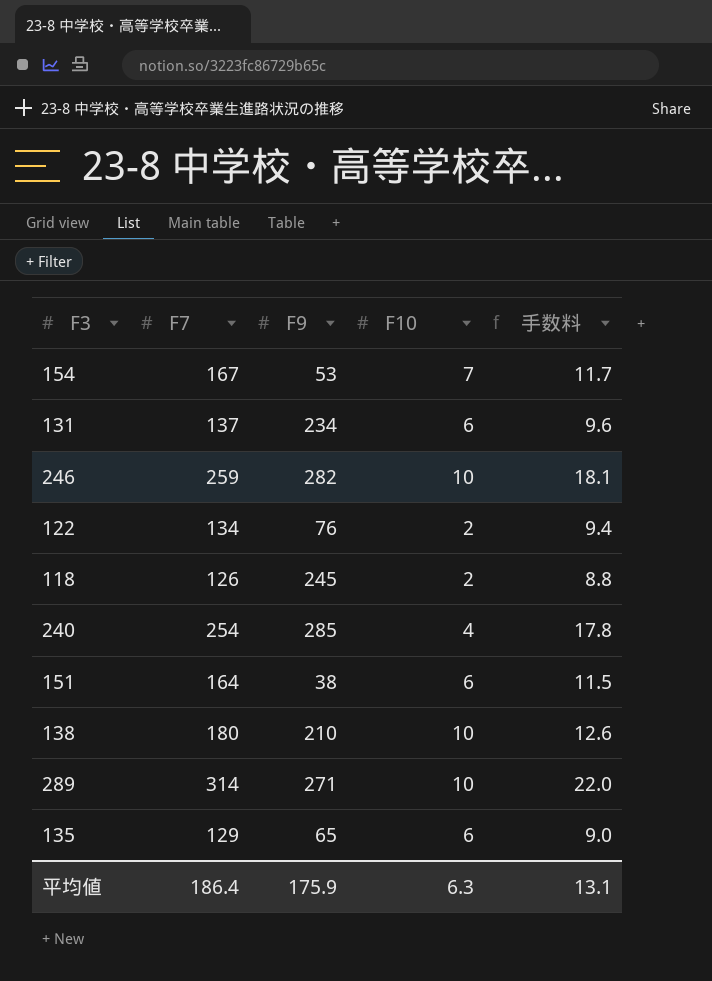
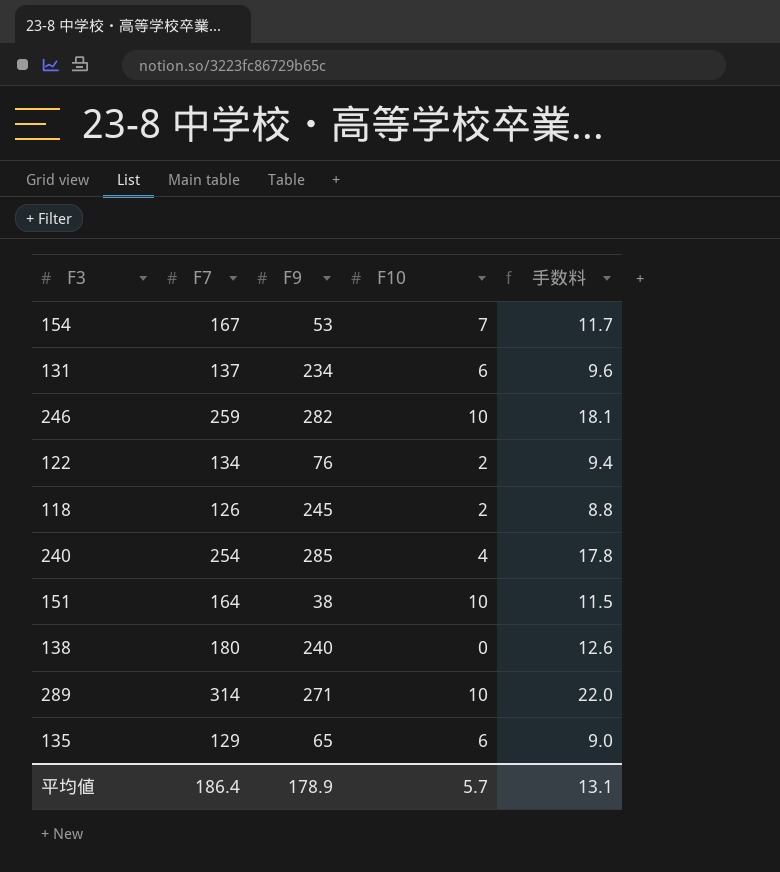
151 | F10: 6 -> 10
138 | F9: 210 -> 240
138 | F10: 10 -> 0
平均値 | F9: 175.9 -> 178.9
平均値 | F10: 6.3 -> 5.7

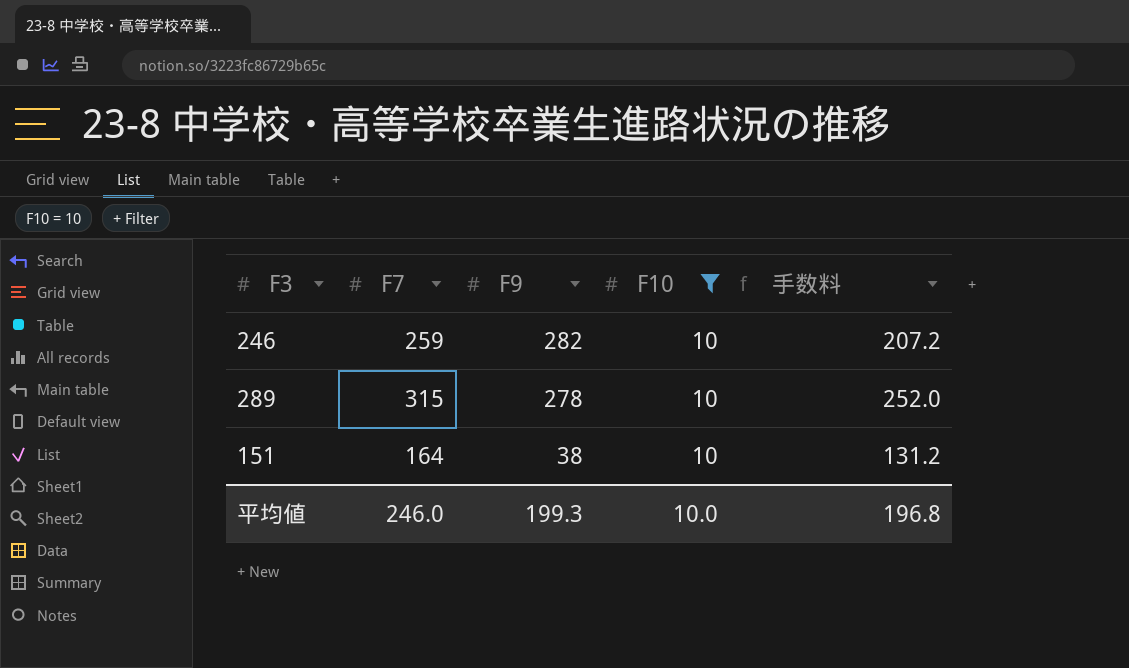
filter: none -> F10 = 10
row order: none -> F9 descending
column 手数料 | formula: [F7] * 0.07 -> [F7] * 0.8
289 | F7: 314 -> 315
289 | F9: 271 -> 278
平均値 | F7: 186.4 -> 246.0
平均値 | F9: 178.9 -> 199.3
平均値 | F10: 5.7 -> 10.0
平均値 | 手数料: 13.1 -> 196.8

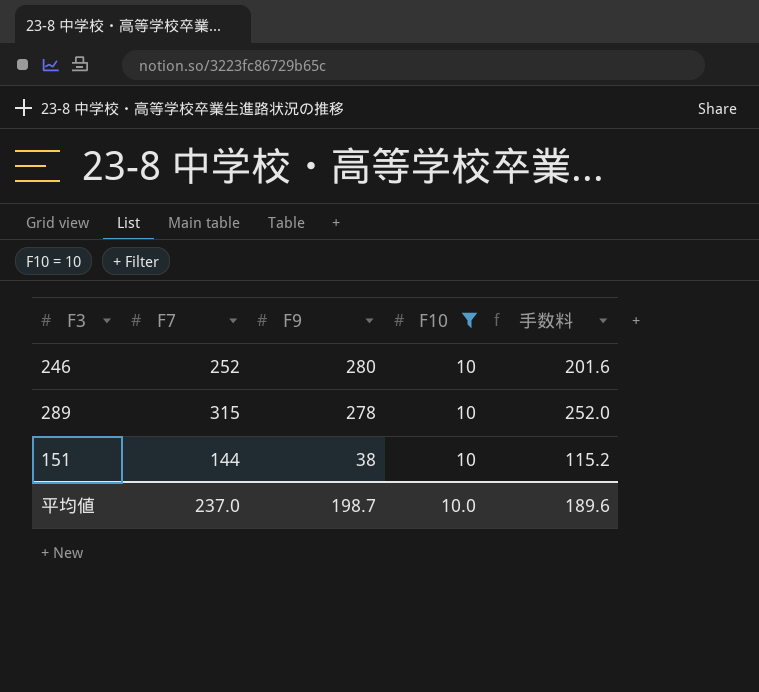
246 | F7: 259 -> 252
246 | F9: 282 -> 280
246 | 手数料: 207.2 -> 201.6
151 | F7: 164 -> 144
151 | 手数料: 131.2 -> 115.2
平均値 | F7: 246.0 -> 237.0
平均値 | F9: 199.3 -> 198.7
平均値 | 手数料: 196.8 -> 189.6

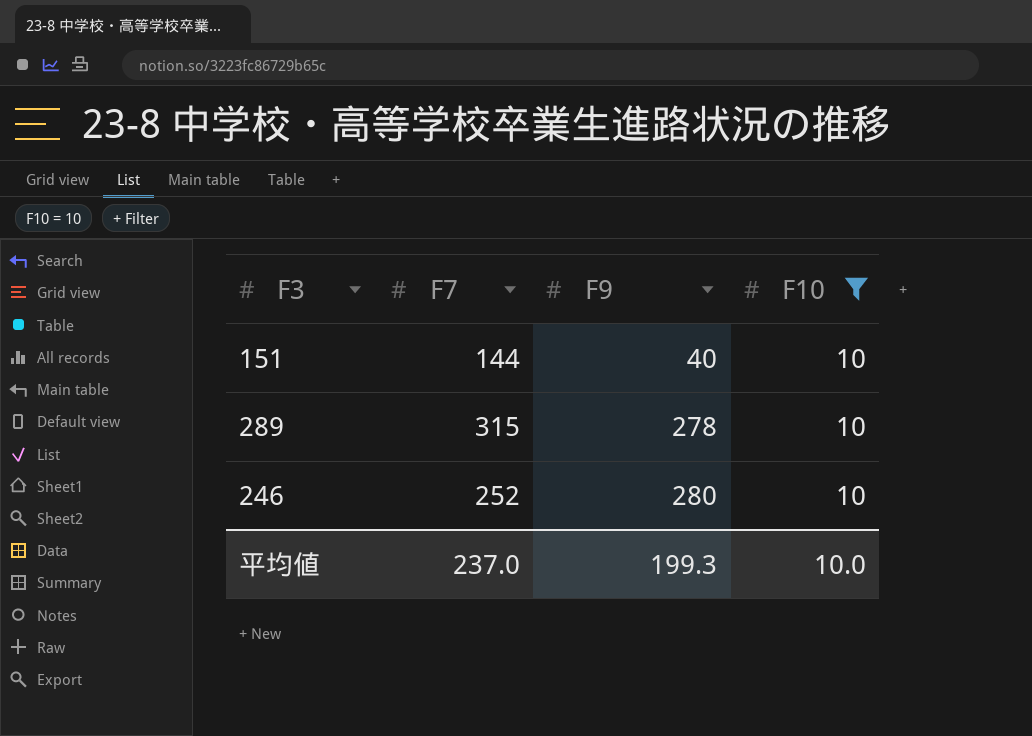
row order: F9 descending -> F9 ascending
column 手数料 | formula: [F7] * 0.8 -> none
151 | F9: 38 -> 40
平均値 | F9: 198.7 -> 199.3

